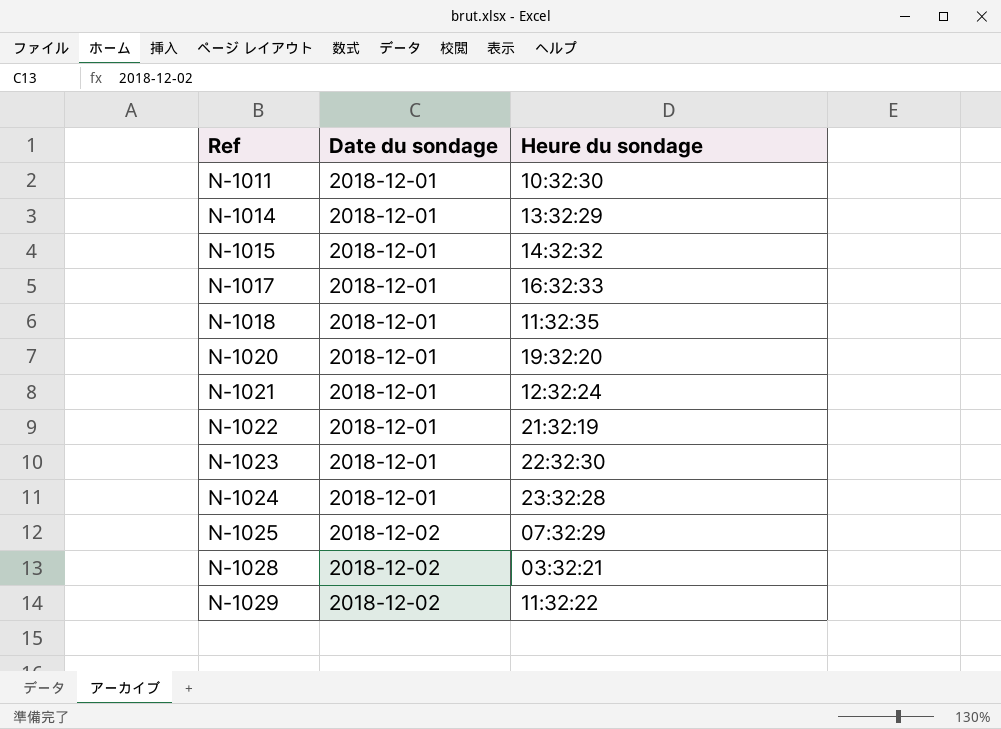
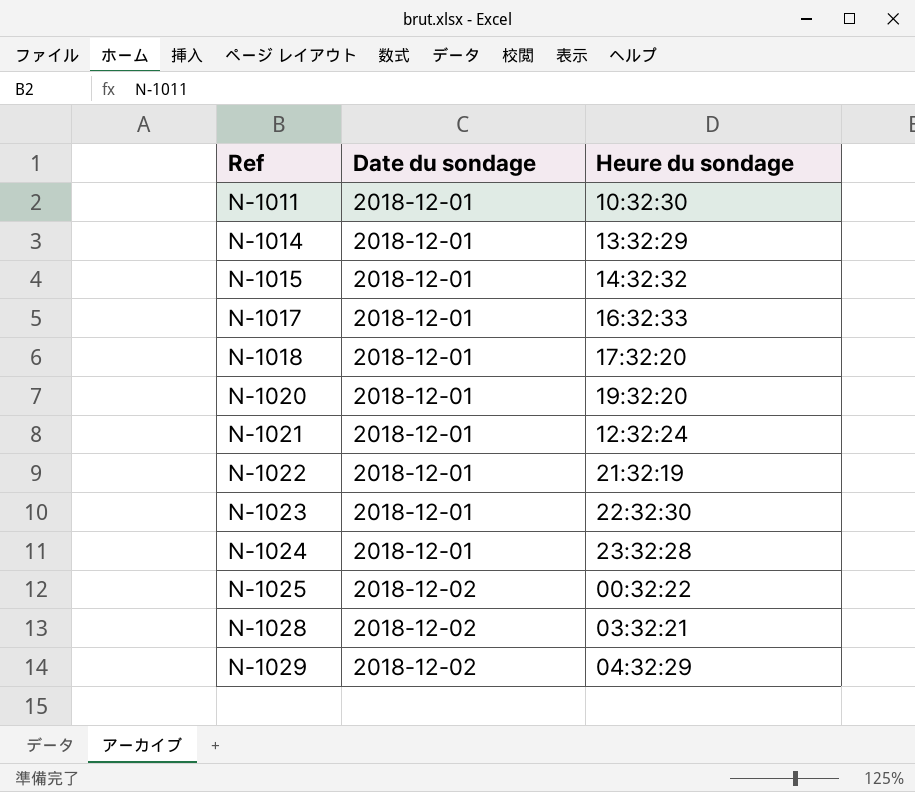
N-1018 | Heure du sondage: 11:32:35 -> 17:32:20
N-1025 | Heure du sondage: 07:32:29 -> 00:32:22
N-1029 | Heure du sondage: 11:32:22 -> 04:32:29

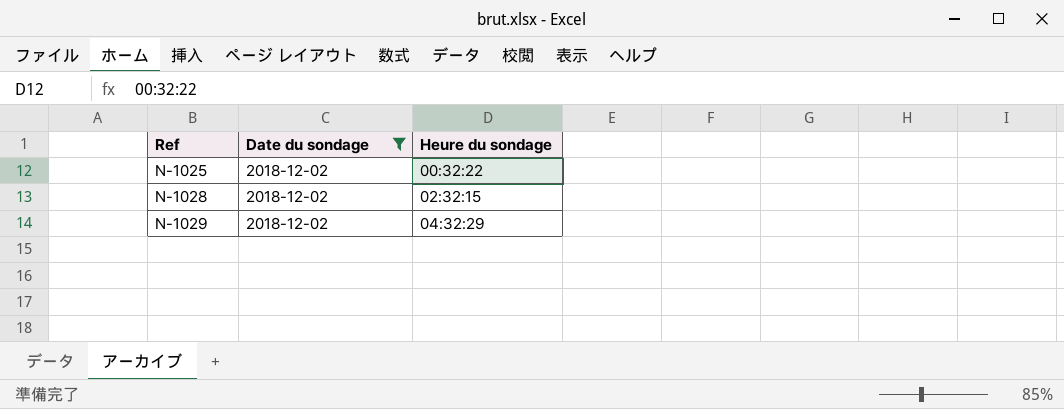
filter: none -> Date du sondage = 2018-12-02
N-1028 | Heure du sondage: 03:32:21 -> 02:32:15

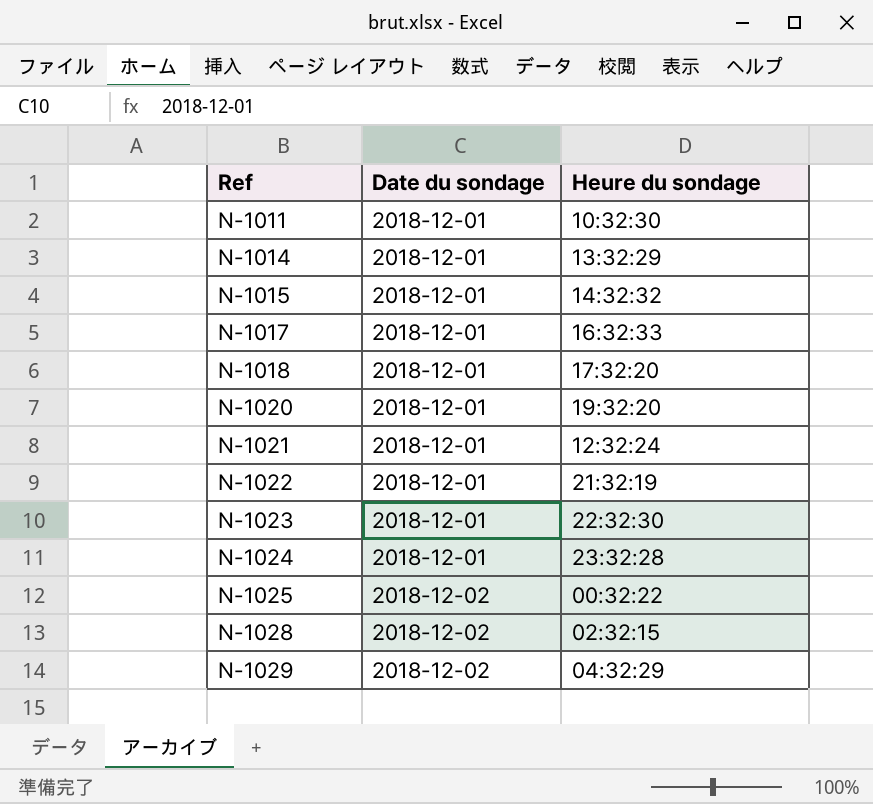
filter: Date du sondage = 2018-12-02 -> none

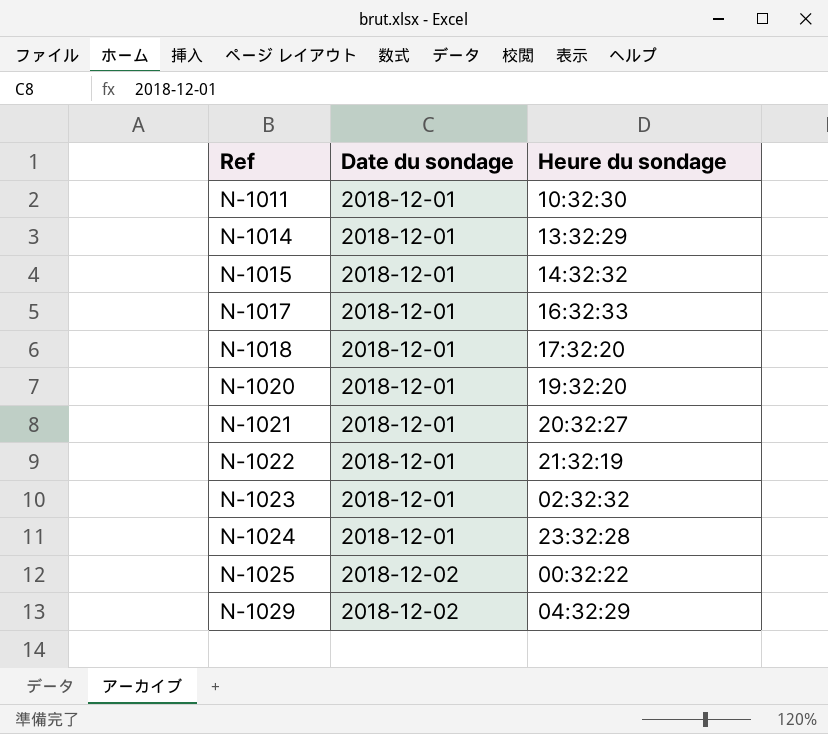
row N-1028: 2018-12-02 | 02:32:15 -> none
N-1021 | Heure du sondage: 12:32:24 -> 20:32:27
N-1023 | Heure du sondage: 22:32:30 -> 02:32:32

